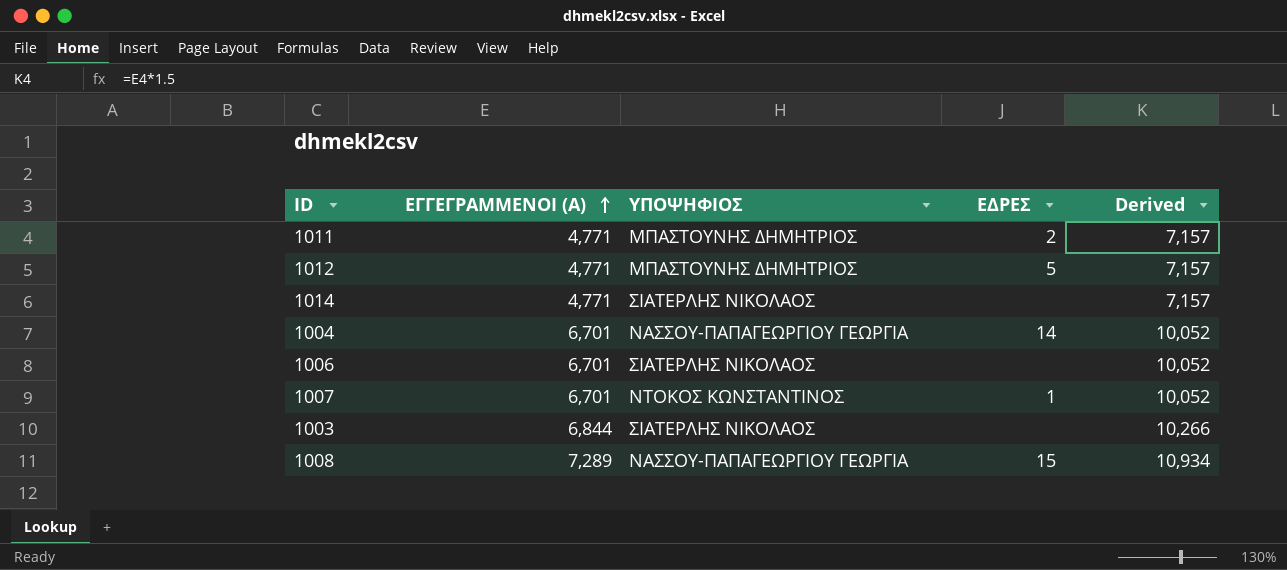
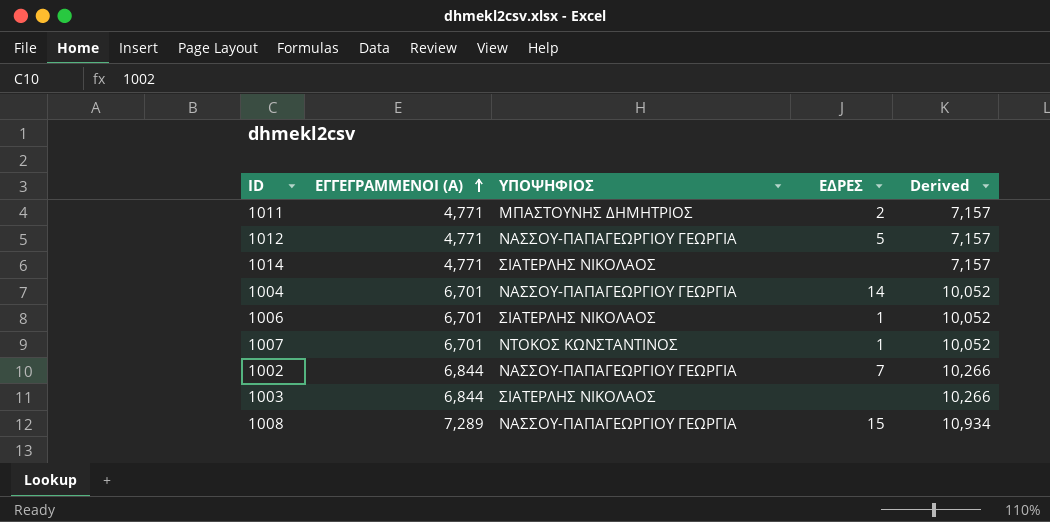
1012 | ΥΠΟΨΗΦΙΟΣ: ΜΠΑΣΤΟΥΝΗΣ ΔΗΜΗΤΡΙΟΣ -> ΝΑΣΣΟΥ-ΠΑΠΑΓΕΩΡΓΙΟΥ ΓΕΩΡΓΙΑ
1006 | ΕΔΡΕΣ: none -> 1
row 1002: none -> 6,844 | ΝΑΣΣΟΥ-ΠΑΠΑΓΕΩΡΓΙΟΥ ΓΕΩΡΓΙΑ | 7 | 10,266

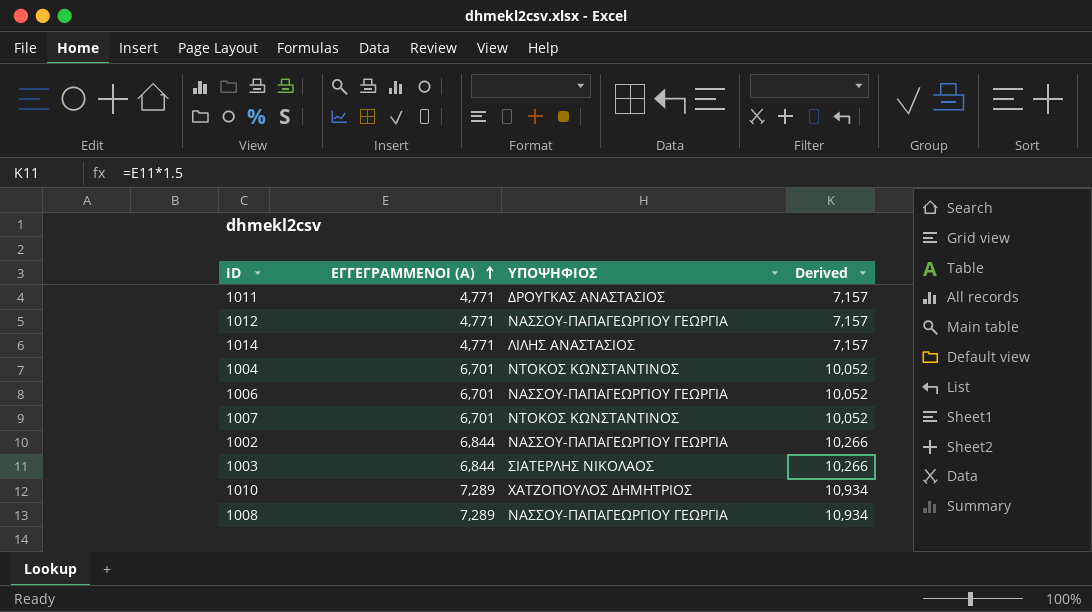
column ΕΔΡΕΣ | position: 4 -> none
1011 | ΥΠΟΨΗΦΙΟΣ: ΜΠΑΣΤΟΥΝΗΣ ΔΗΜΗΤΡΙΟΣ -> ΔΡΟΥΓΚΑΣ ΑΝΑΣΤΑΣΙΟΣ
1014 | ΥΠΟΨΗΦΙΟΣ: ΣΙΑΤΕΡΛΗΣ ΝΙΚΟΛΑΟΣ -> ΛΙΛΗΣ ΑΝΑΣΤΑΣΙΟΣ
1004 | ΥΠΟΨΗΦΙΟΣ: ΝΑΣΣΟΥ-ΠΑΠΑΓΕΩΡΓΙΟΥ ΓΕΩΡΓΙΑ -> ΝΤΟΚΟΣ ΚΩΝΣΤΑΝΤΙΝΟΣ
1006 | ΥΠΟΨΗΦΙΟΣ: ΣΙΑΤΕΡΛΗΣ ΝΙΚΟΛΑΟΣ -> ΝΑΣΣΟΥ-ΠΑΠΑΓΕΩΡΓΙΟΥ ΓΕΩΡΓΙΑ
row 1010: none -> 7,289 | ΧΑΤΖΟΠΟΥΛΟΣ ΔΗΜΗΤΡΙΟΣ | 10,934

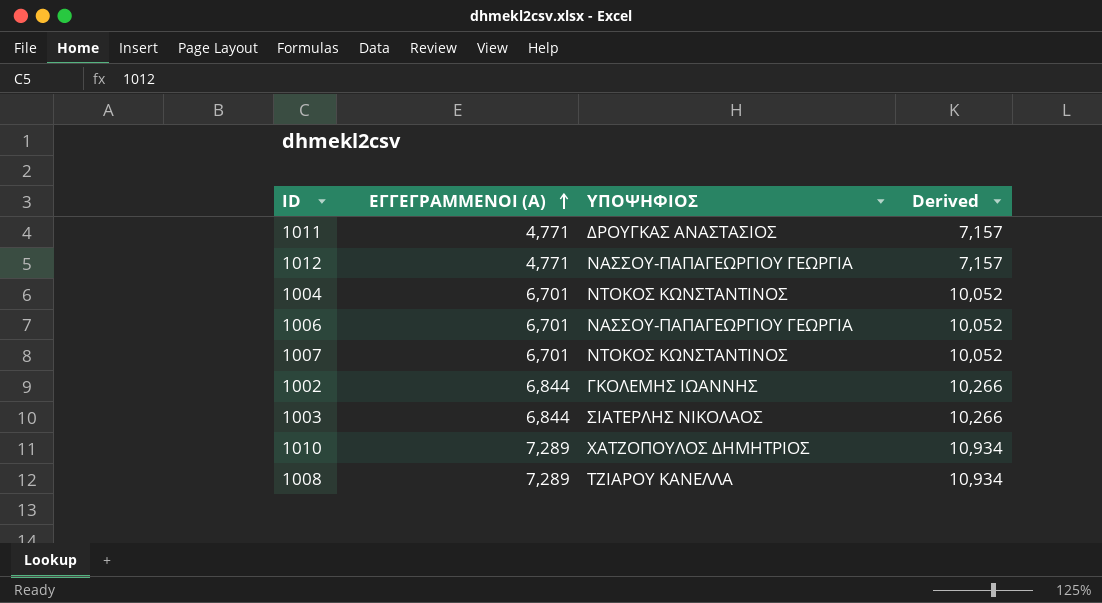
row 1014: 4,771 | ΛΙΛΗΣ ΑΝΑΣΤΑΣΙΟΣ | 7,157 -> none
1002 | ΥΠΟΨΗΦΙΟΣ: ΝΑΣΣΟΥ-ΠΑΠΑΓΕΩΡΓΙΟΥ ΓΕΩΡΓΙΑ -> ΓΚΟΛΕΜΗΣ ΙΩΑΝΝΗΣ
1008 | ΥΠΟΨΗΦΙΟΣ: ΝΑΣΣΟΥ-ΠΑΠΑΓΕΩΡΓΙΟΥ ΓΕΩΡΓΙΑ -> ΤΖΙΑΡΟΥ ΚΑΝΕΛΛΑ

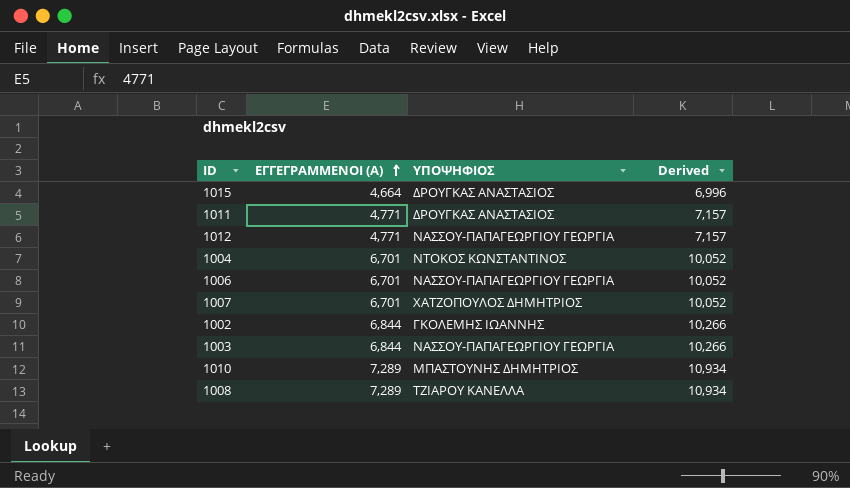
row 1015: none -> 4,664 | ΔΡΟΥΓΚΑΣ ΑΝΑΣΤΑΣΙΟΣ | 6,996
1007 | ΥΠΟΨΗΦΙΟΣ: ΝΤΟΚΟΣ ΚΩΝΣΤΑΝΤΙΝΟΣ -> ΧΑΤΖΟΠΟΥΛΟΣ ΔΗΜΗΤΡΙΟΣ
1003 | ΥΠΟΨΗΦΙΟΣ: ΣΙΑΤΕΡΛΗΣ ΝΙΚΟΛΑΟΣ -> ΝΑΣΣΟΥ-ΠΑΠΑΓΕΩΡΓΙΟΥ ΓΕΩΡΓΙΑ
1010 | ΥΠΟΨΗΦΙΟΣ: ΧΑΤΖΟΠΟΥΛΟΣ ΔΗΜΗΤΡΙΟΣ -> ΜΠΑΣΤΟΥΝΗΣ ΔΗΜΗΤΡΙΟΣ

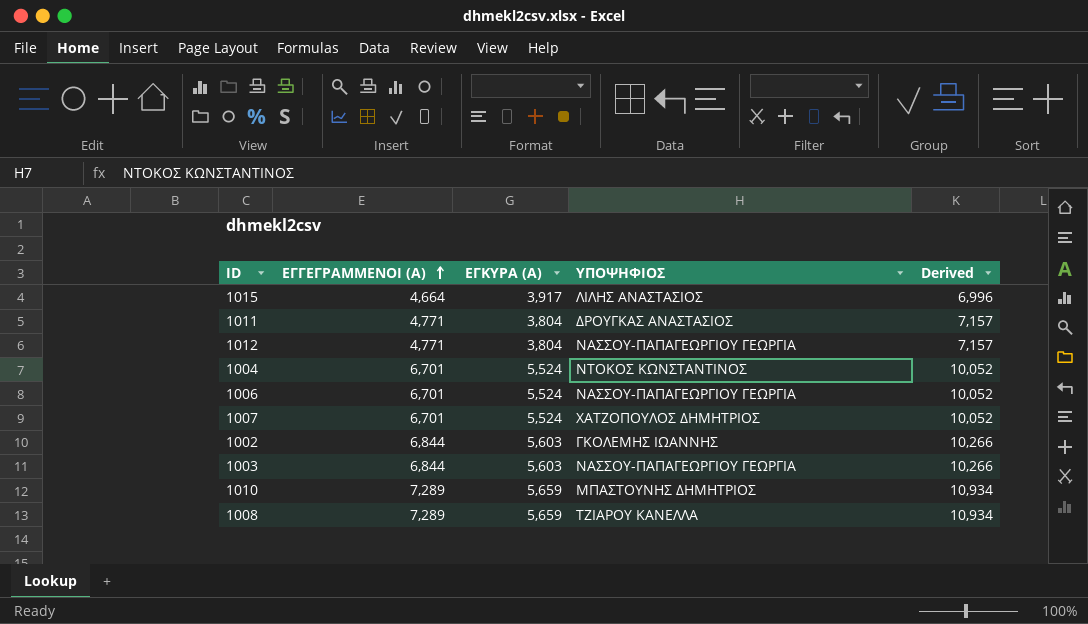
column ΕΓΚΥΡΑ (Α) | position: none -> 3
1015 | ΥΠΟΨΗΦΙΟΣ: ΔΡΟΥΓΚΑΣ ΑΝΑΣΤΑΣΙΟΣ -> ΛΙΛΗΣ ΑΝΑΣΤΑΣΙΟΣ

